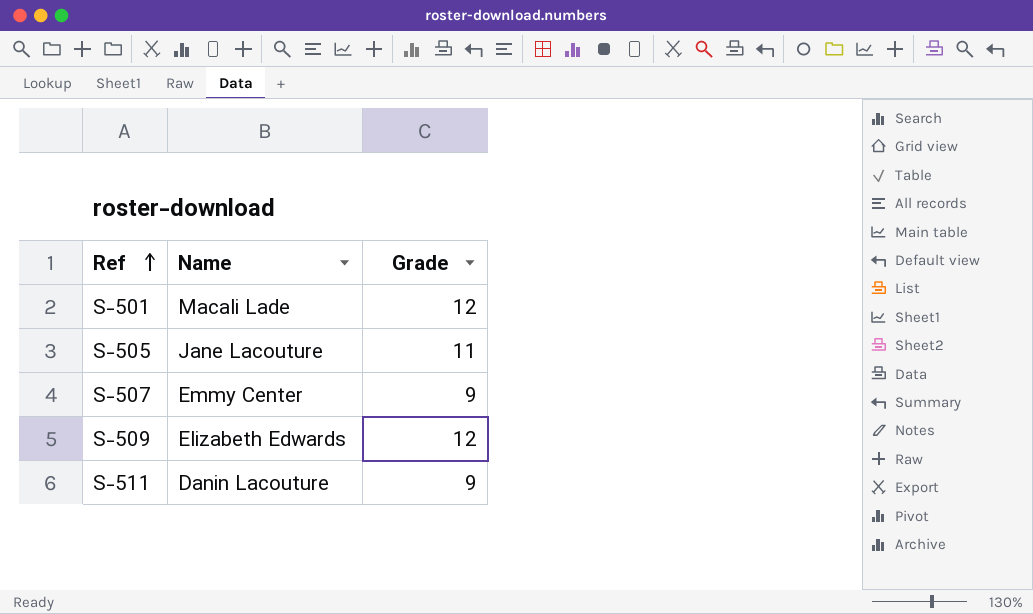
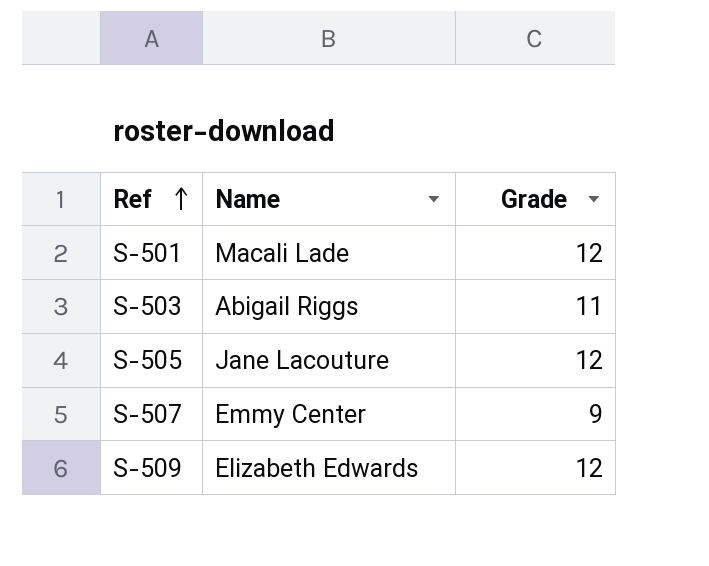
row S-511: Danin Lacouture | 9 -> none
row S-503: none -> Abigail Riggs | 11
S-505 | Grade: 11 -> 12

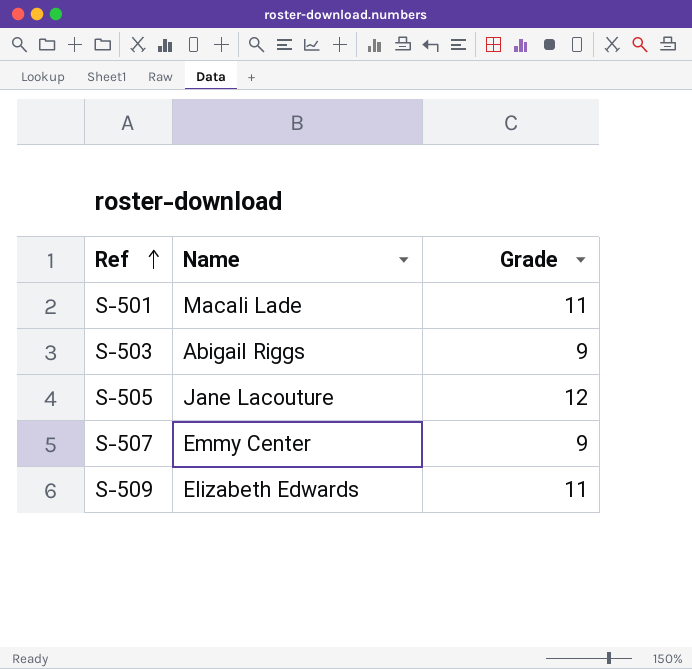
S-501 | Grade: 12 -> 11
S-503 | Grade: 11 -> 9
S-509 | Grade: 12 -> 11

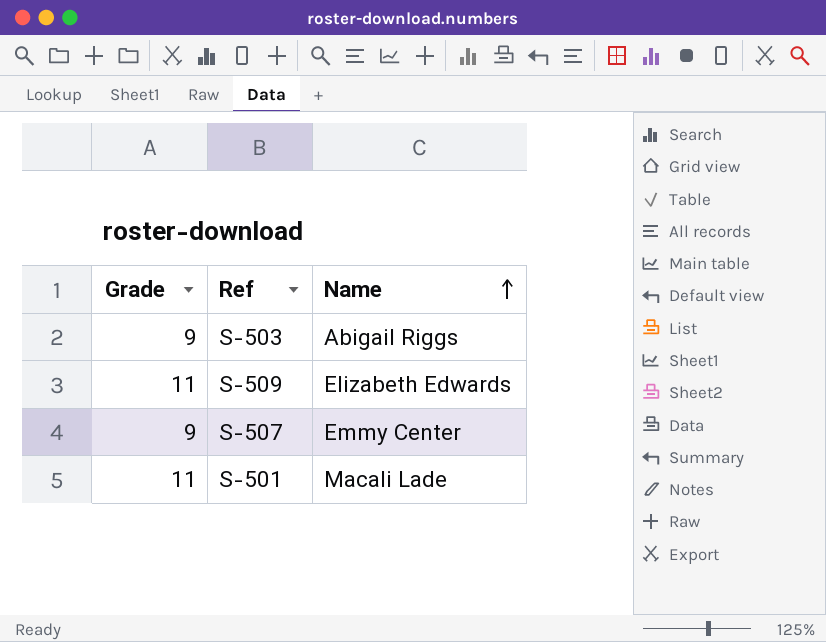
row order: Ref ascending -> Name ascending
column Grade | position: 3 -> 1
row S-505: Jane Lacouture | 12 -> none

